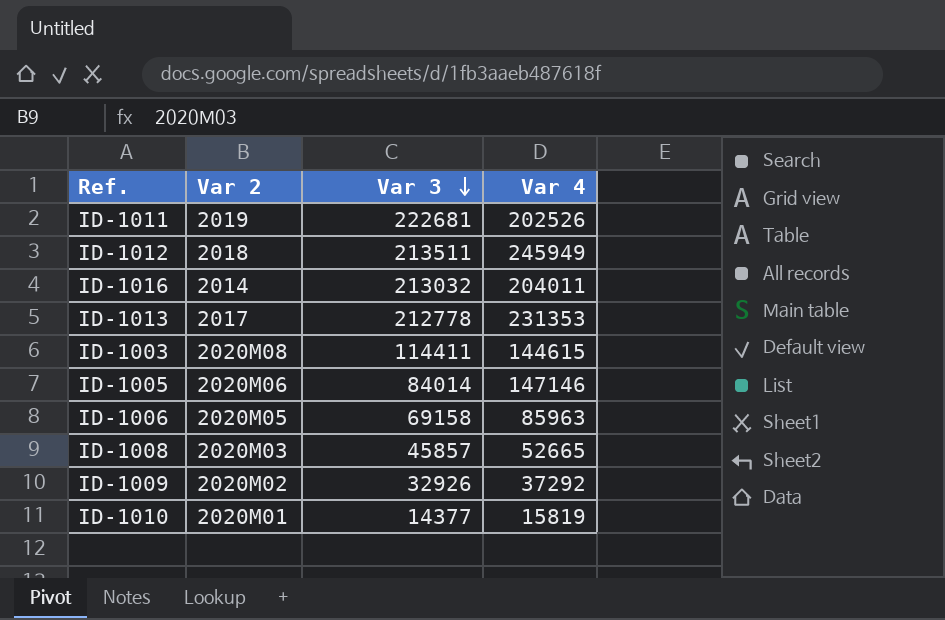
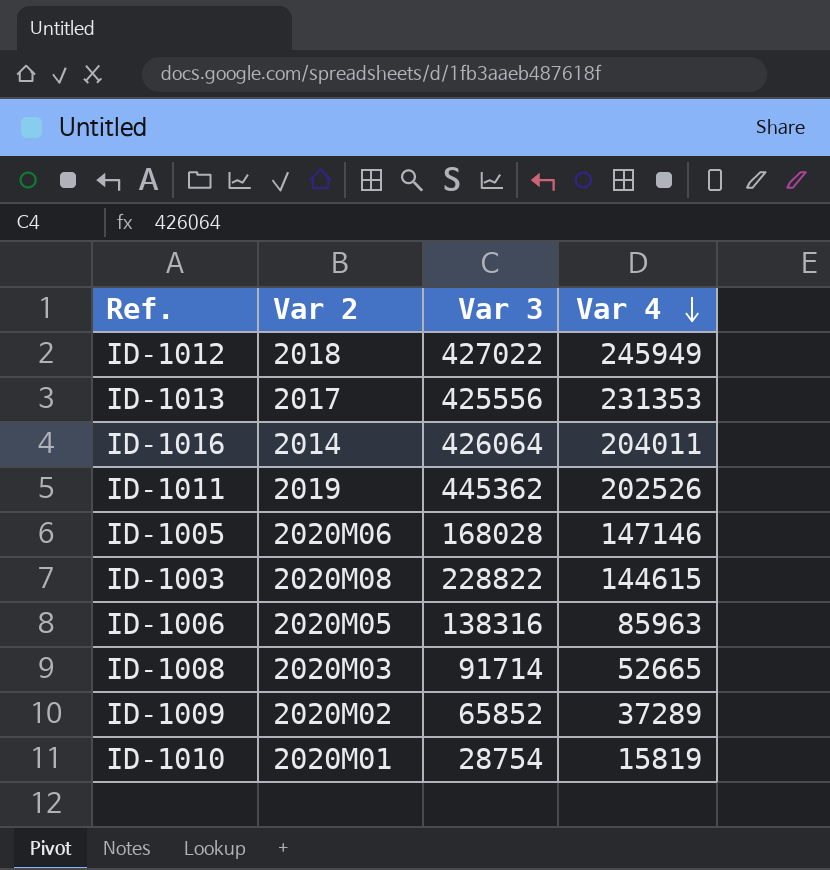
row order: Var 3 descending -> Var 4 descending
ID-1012 | Var 3: 213511 -> 427022
ID-1013 | Var 3: 212778 -> 425556
ID-1016 | Var 3: 213032 -> 426064
ID-1011 | Var 3: 222681 -> 445362
ID-1005 | Var 3: 84014 -> 168028
ID-1003 | Var 3: 114411 -> 228822
ID-1006 | Var 3: 69158 -> 138316
ID-1008 | Var 3: 45857 -> 91714
ID-1009 | Var 3: 32926 -> 65852
ID-1009 | Var 4: 37292 -> 37289
ID-1010 | Var 3: 14377 -> 28754

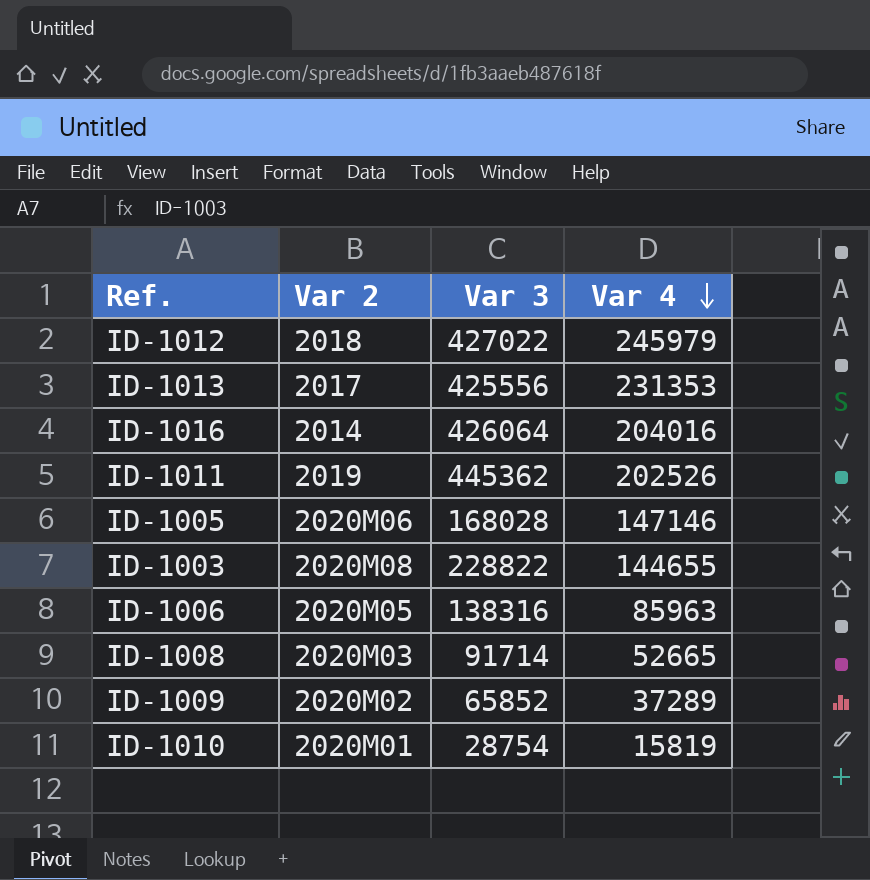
ID-1012 | Var 4: 245949 -> 245979
ID-1016 | Var 4: 204011 -> 204016
ID-1003 | Var 4: 144615 -> 144655

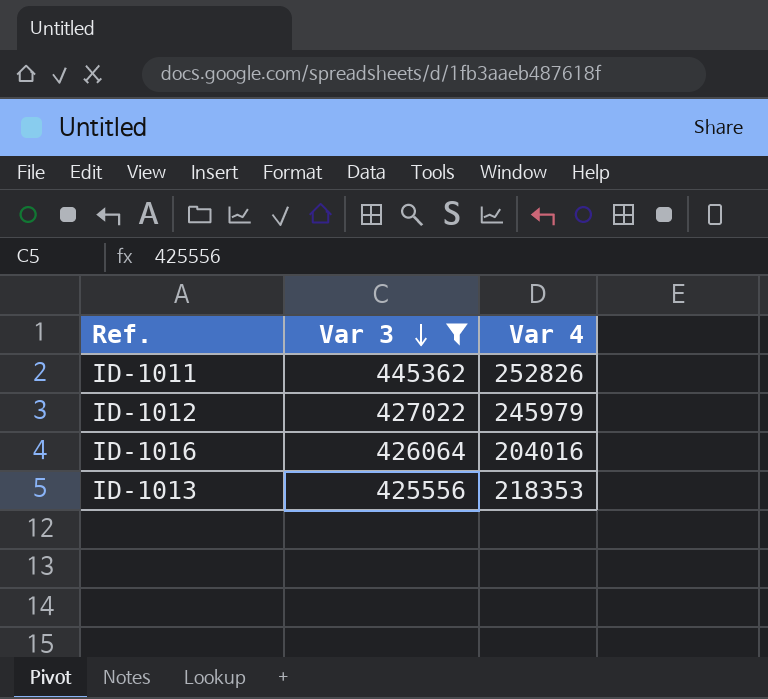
filter: none -> Var 3 >= 425556
row order: Var 4 descending -> Var 3 descending
column Var 2 | position: 2 -> none
ID-1011 | Var 4: 202526 -> 252826
ID-1013 | Var 4: 231353 -> 218353

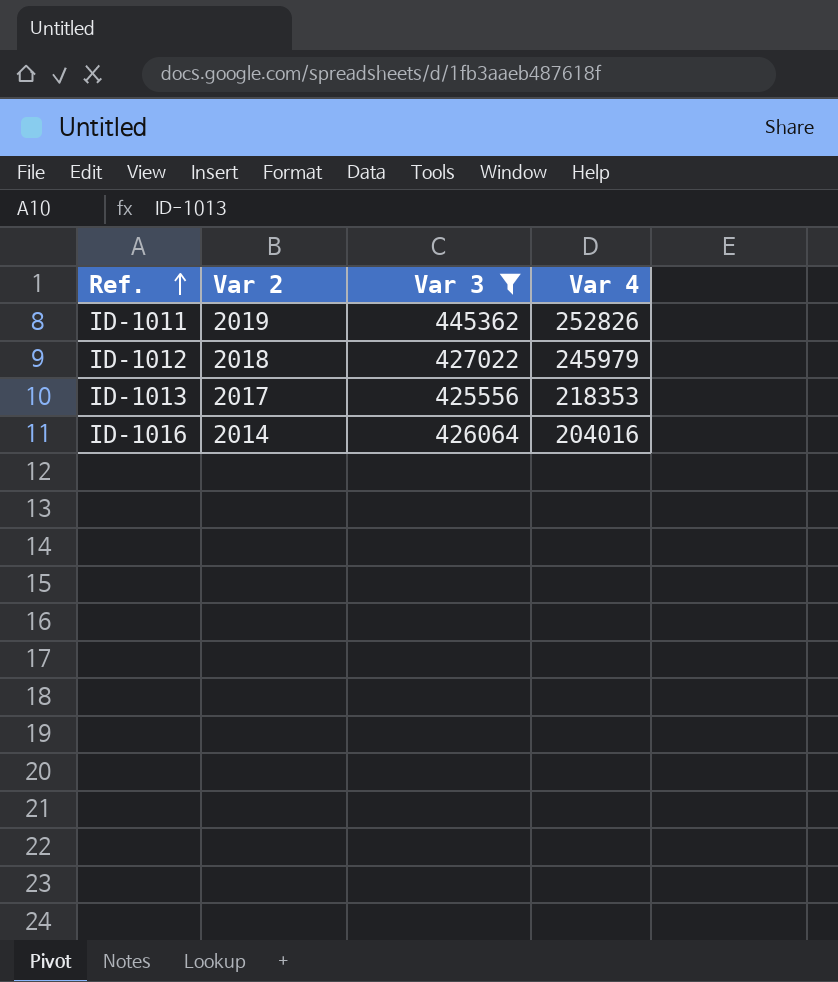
row order: Var 3 descending -> Ref. ascending
column Var 2 | position: none -> 2

